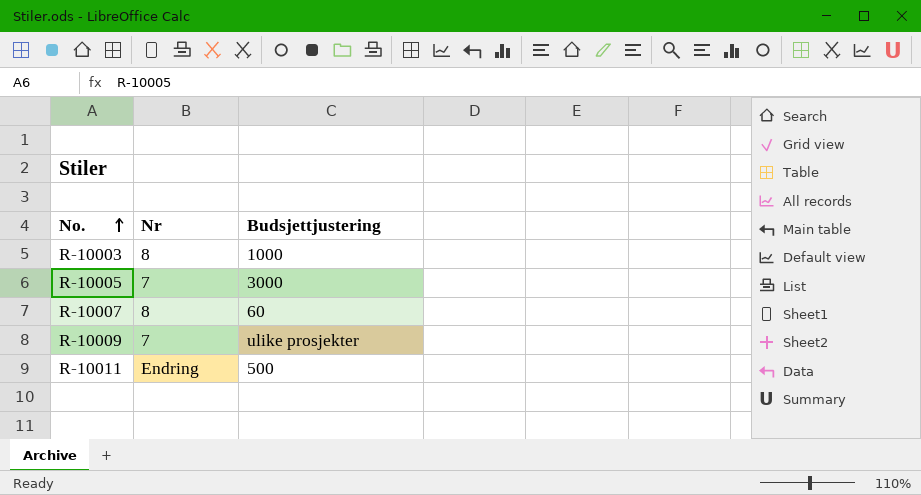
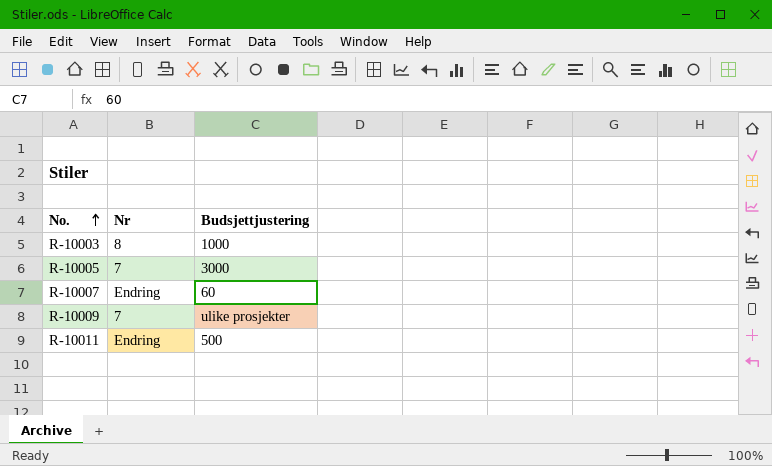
R-10007 | Nr: 8 -> Endring

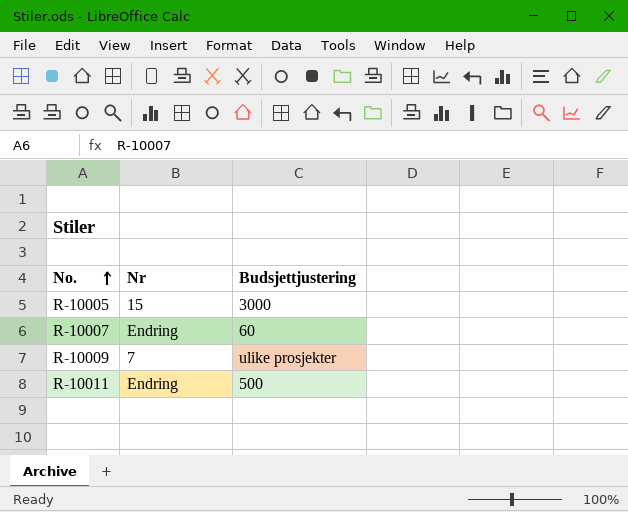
row R-10003: 8 | 1000 -> none
R-10005 | Nr: 7 -> 15

